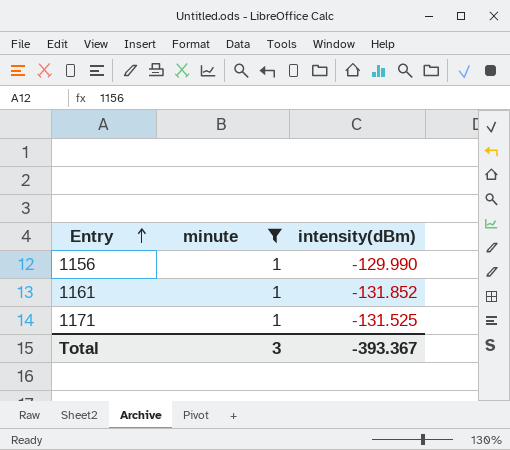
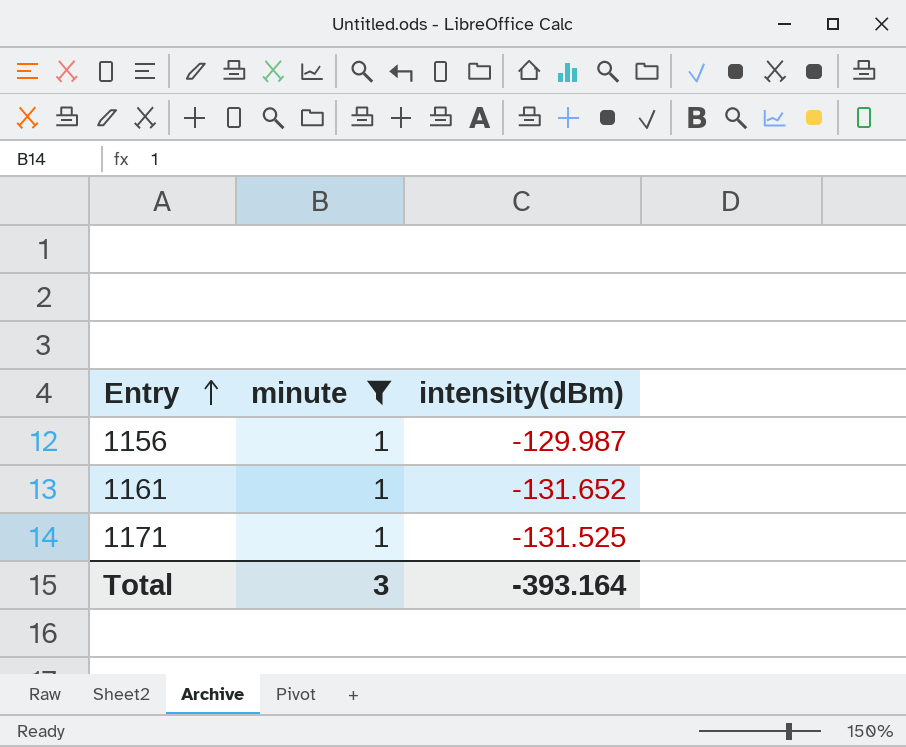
1156 | intensity(dBm): -129.990 -> -129.987
1161 | intensity(dBm): -131.852 -> -131.652
Total | intensity(dBm): -393.367 -> -393.164

